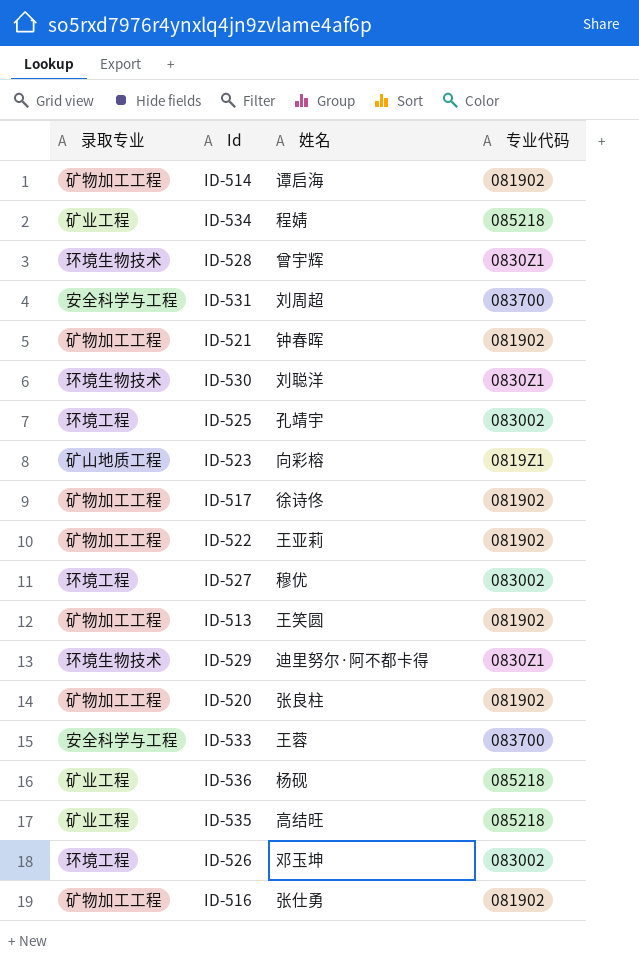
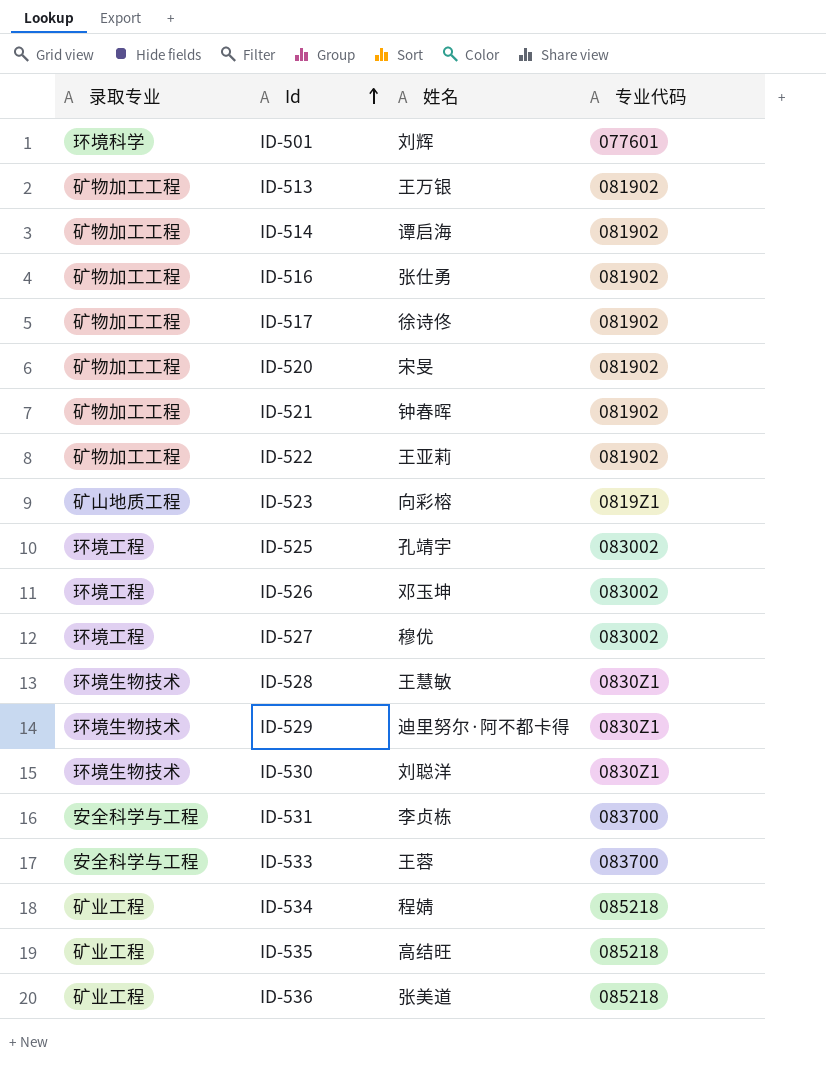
row order: none -> Id ascending
row ID-501: none -> 环境科学 | 刘辉 | 077601
ID-513 | 姓名: 王笑圆 -> 王万银
ID-520 | 姓名: 张良柱 -> 宋旻
ID-528 | 姓名: 曾宇辉 -> 王慧敏
ID-531 | 姓名: 刘周超 -> 李贞栋
ID-536 | 姓名: 杨砚 -> 张美道

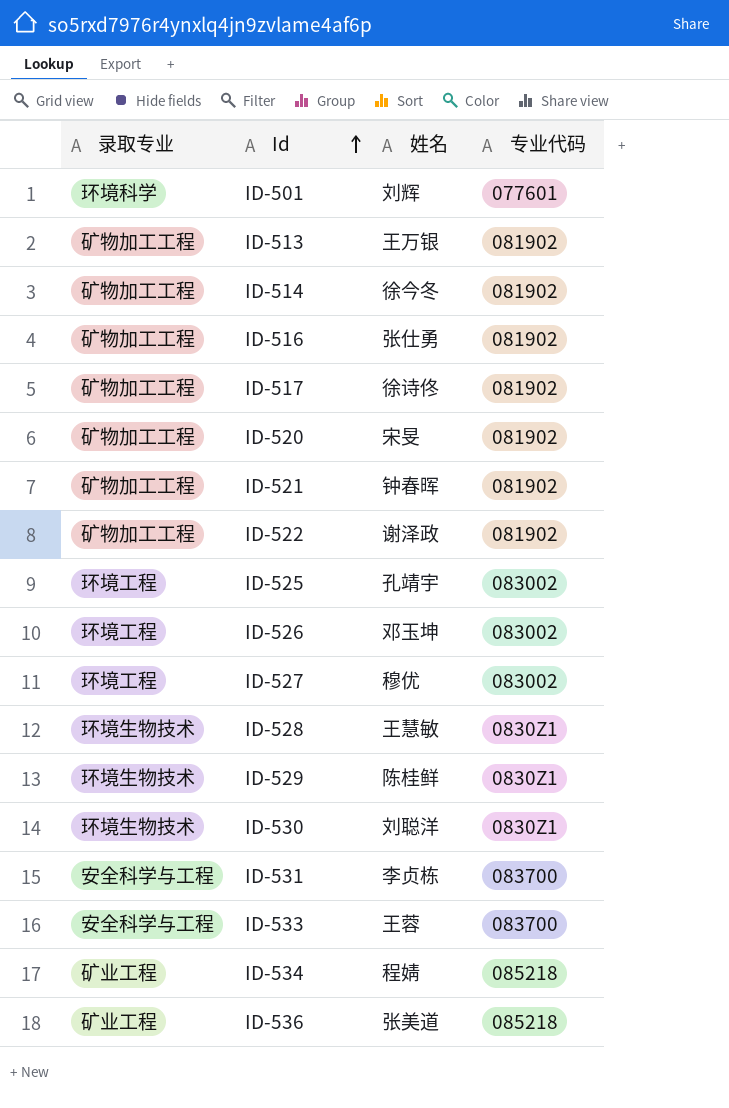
row ID-523: 矿山地质工程 | 向彩榕 | 0819Z1 -> none
row ID-535: 矿业工程 | 高结旺 | 085218 -> none
ID-514 | 姓名: 谭启海 -> 徐今冬
ID-522 | 姓名: 王亚莉 -> 谢泽政
ID-529 | 姓名: 迪里努尔·阿不都卡得 -> 陈桂鲜

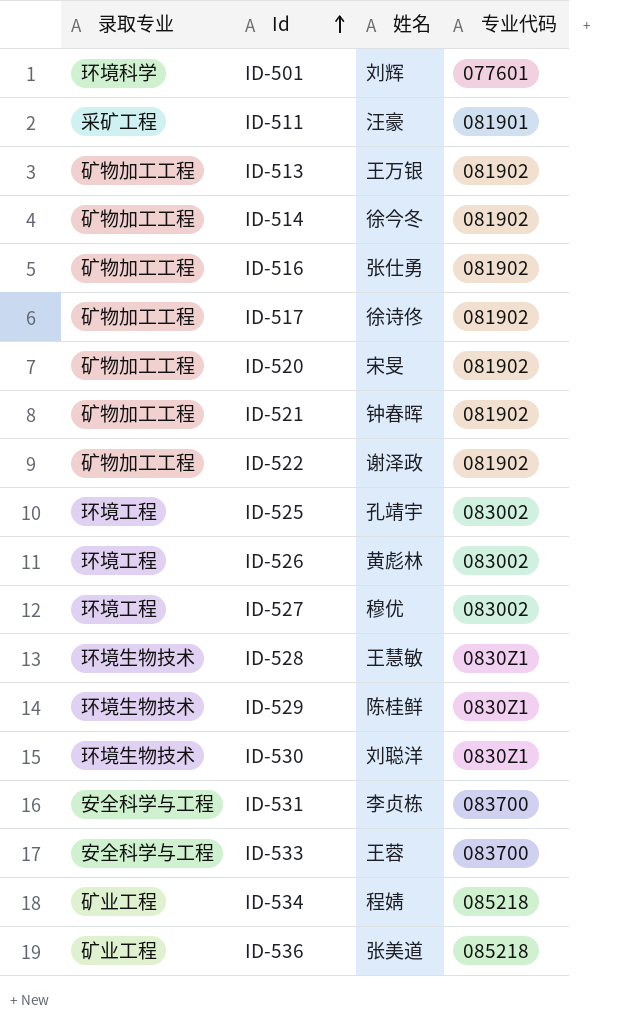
row ID-511: none -> 采矿工程 | 汪豪 | 081901
ID-526 | 姓名: 邓玉坤 -> 黄彪林

